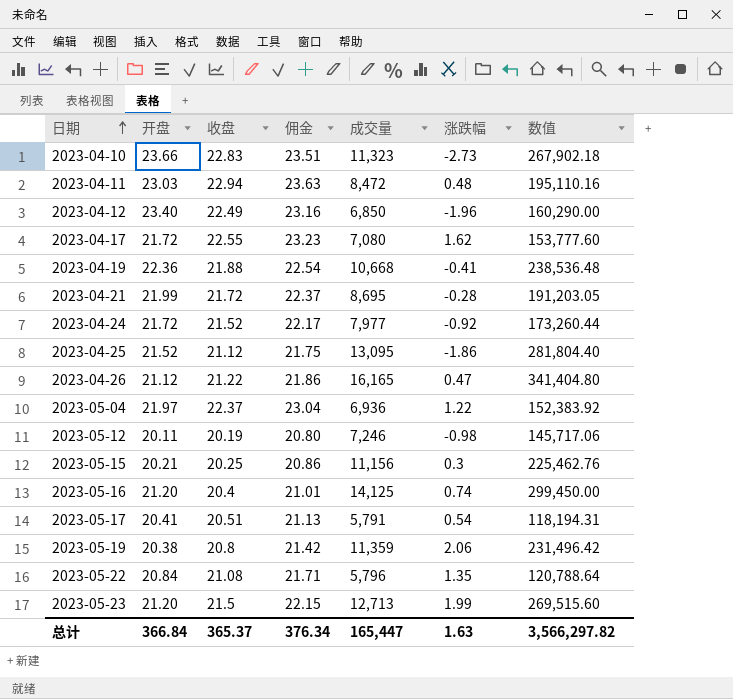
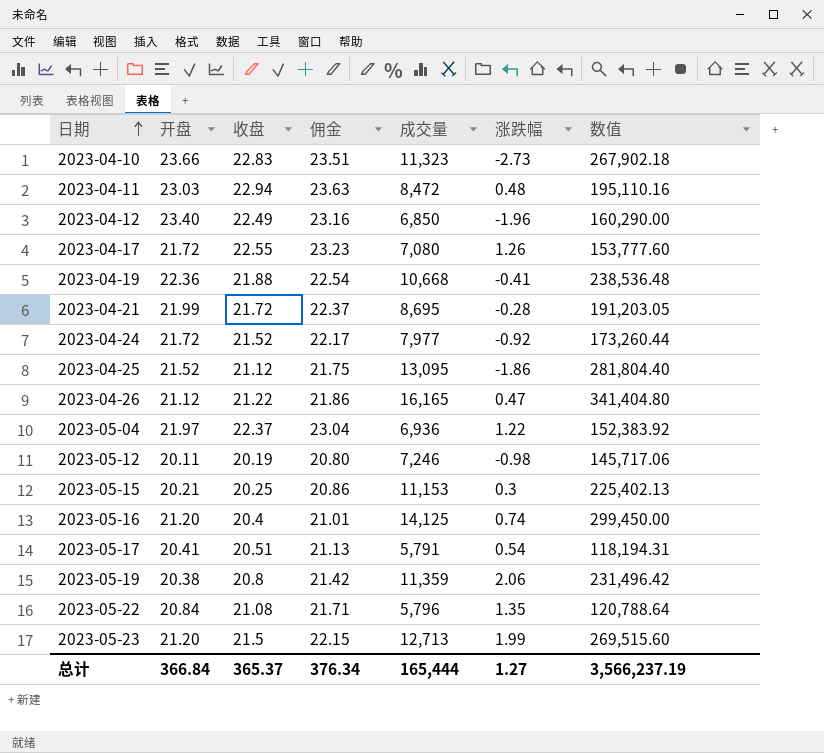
2023-04-17 | 涨跌幅: 1.62 -> 1.26
2023-05-15 | 成交量: 11,156 -> 11,153
2023-05-15 | 数值: 225,462.76 -> 225,402.13
总计 | 成交量: 165,447 -> 165,444
总计 | 涨跌幅: 1.63 -> 1.27
总计 | 数值: 3,566,297.82 -> 3,566,237.19

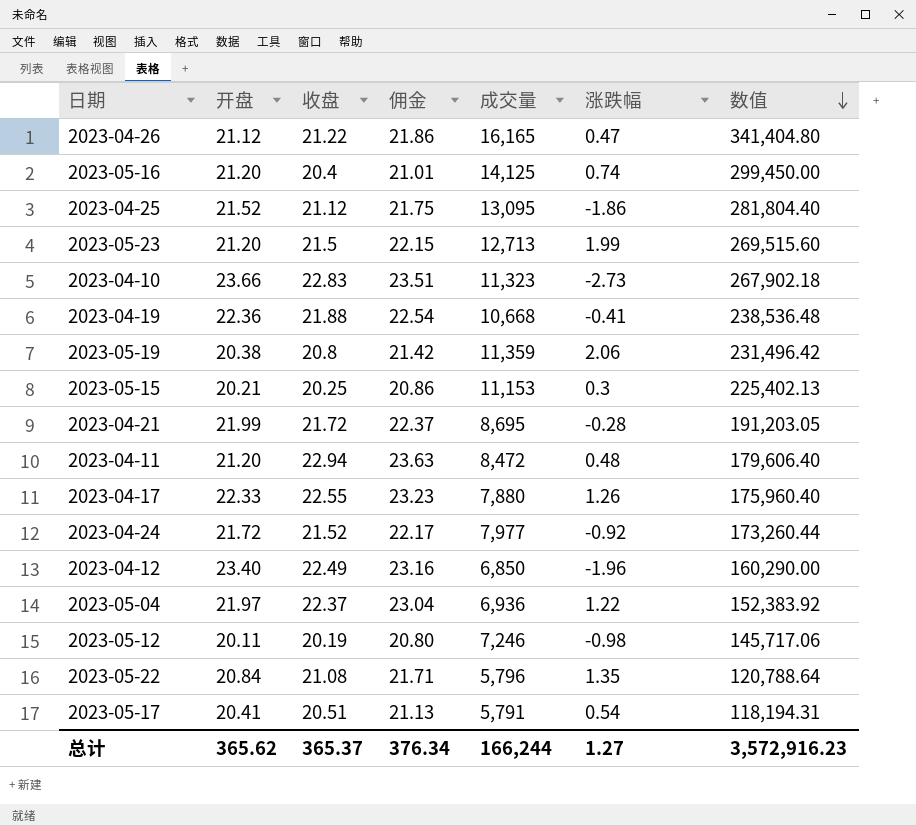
row order: 日期 ascending -> 数值 descending
2023-04-11 | 开盘: 23.03 -> 21.20
2023-04-11 | 数值: 195,110.16 -> 179,606.40
2023-04-17 | 开盘: 21.72 -> 22.33
2023-04-17 | 成交量: 7,080 -> 7,880
2023-04-17 | 数值: 153,777.60 -> 175,960.40
总计 | 开盘: 366.84 -> 365.62
总计 | 成交量: 165,444 -> 166,244
总计 | 数值: 3,566,237.19 -> 3,572,916.23

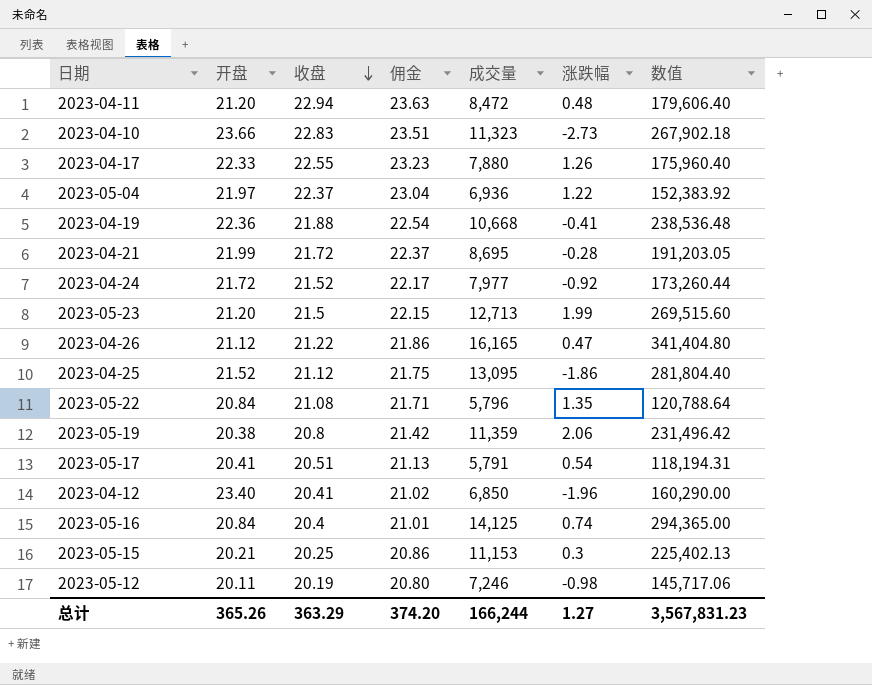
row order: 数值 descending -> 收盘 descending
2023-04-12 | 收盘: 22.49 -> 20.41
2023-04-12 | 佣金: 23.16 -> 21.02
2023-05-16 | 开盘: 21.20 -> 20.84
2023-05-16 | 数值: 299,450.00 -> 294,365.00
总计 | 开盘: 365.62 -> 365.26
总计 | 收盘: 365.37 -> 363.29
总计 | 佣金: 376.34 -> 374.20
总计 | 数值: 3,572,916.23 -> 3,567,831.23

